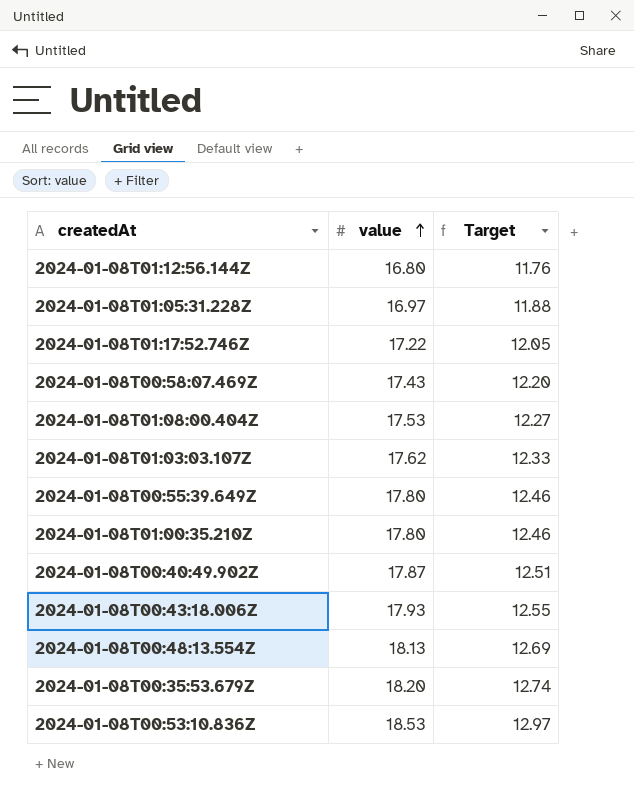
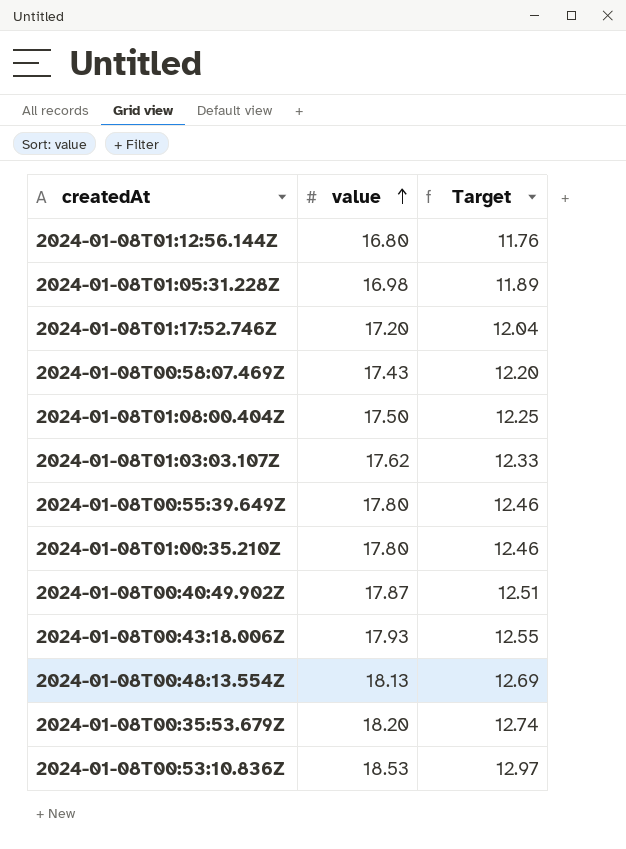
2024-01-08T01:05:31.228Z | value: 16.97 -> 16.98
2024-01-08T01:05:31.228Z | Target: 11.88 -> 11.89
2024-01-08T01:17:52.746Z | value: 17.22 -> 17.20
2024-01-08T01:17:52.746Z | Target: 12.05 -> 12.04
2024-01-08T01:08:00.404Z | value: 17.53 -> 17.50
2024-01-08T01:08:00.404Z | Target: 12.27 -> 12.25

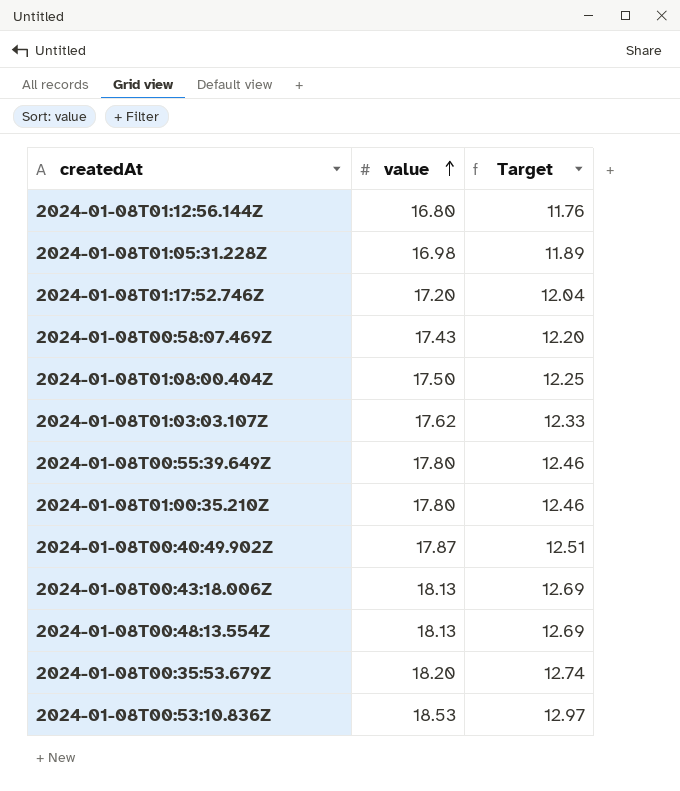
2024-01-08T00:43:18.006Z | value: 17.93 -> 18.13
2024-01-08T00:43:18.006Z | Target: 12.55 -> 12.69

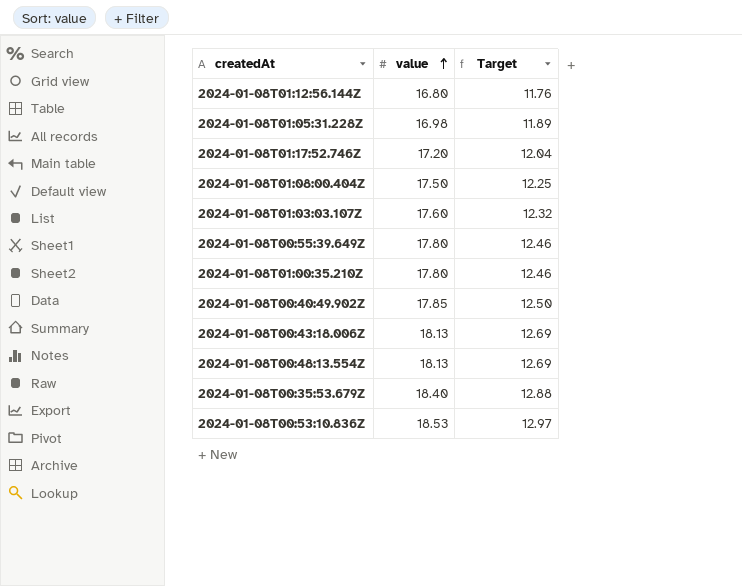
row 2024-01-08T00:58:07.469Z: 17.43 | 12.20 -> none
2024-01-08T01:03:03.107Z | value: 17.62 -> 17.60
2024-01-08T01:03:03.107Z | Target: 12.33 -> 12.32
2024-01-08T00:40:49.902Z | value: 17.87 -> 17.85
2024-01-08T00:40:49.902Z | Target: 12.51 -> 12.50
2024-01-08T00:35:53.679Z | value: 18.20 -> 18.40
2024-01-08T00:35:53.679Z | Target: 12.74 -> 12.88

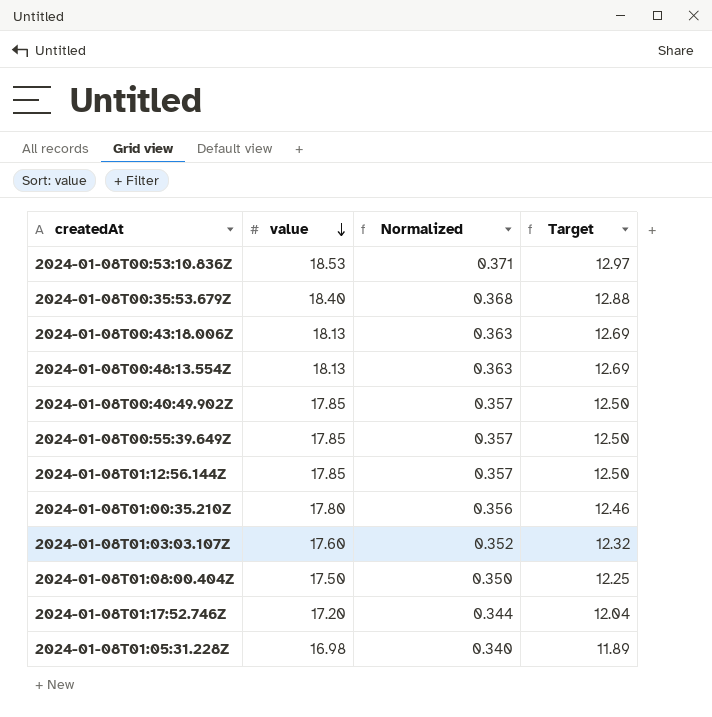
row order: value ascending -> value descending
column Normalized | formula: none -> [value] * 0.02
2024-01-08T00:55:39.649Z | value: 17.80 -> 17.85
2024-01-08T00:55:39.649Z | Target: 12.46 -> 12.50
2024-01-08T01:12:56.144Z | value: 16.80 -> 17.85
2024-01-08T01:12:56.144Z | Target: 11.76 -> 12.50

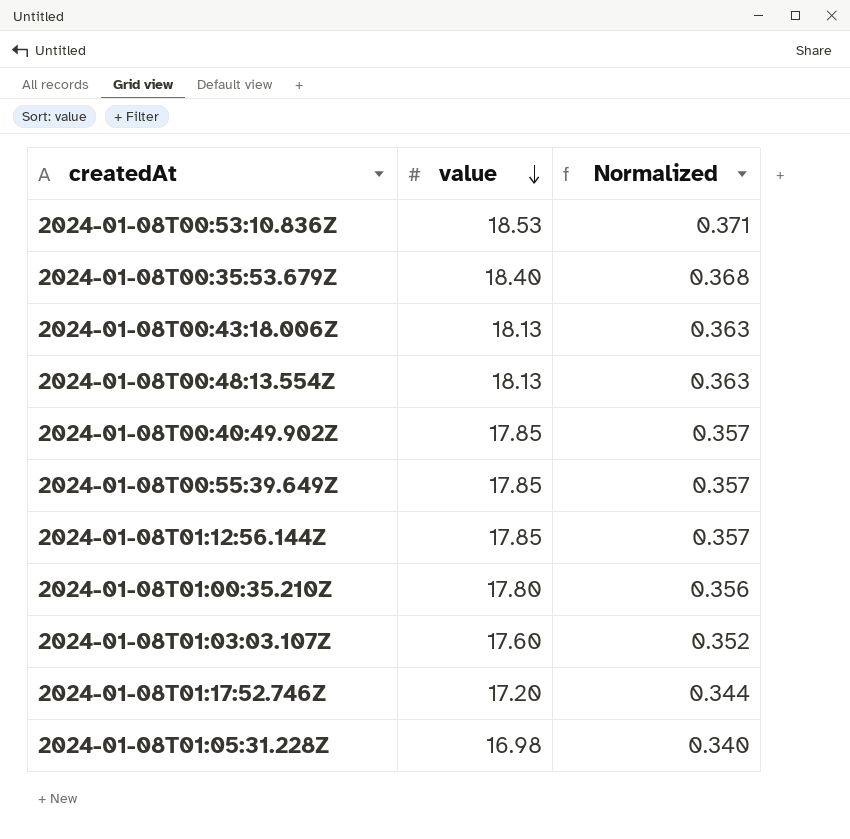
column Target | formula: [value] * 0.7 -> none
row 2024-01-08T01:08:00.404Z: 17.50 | 0.350 | 12.25 -> none

